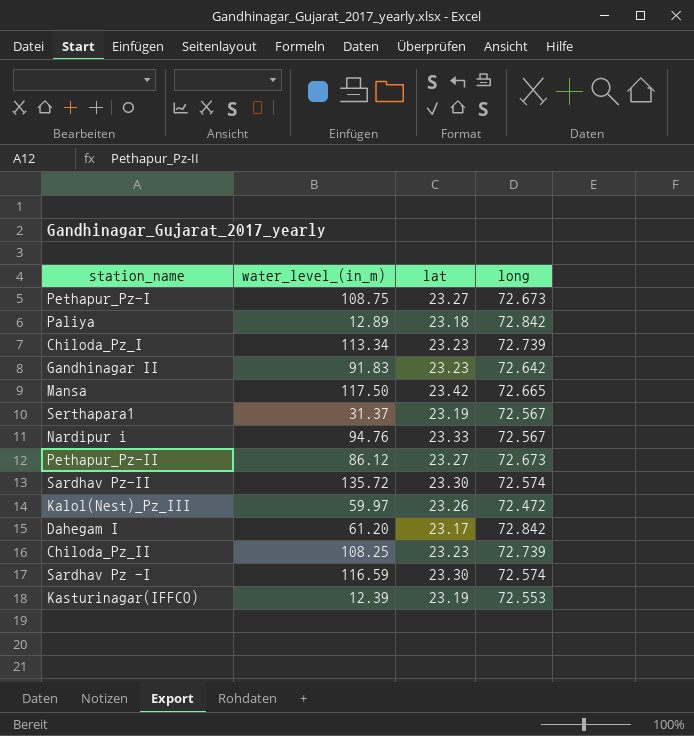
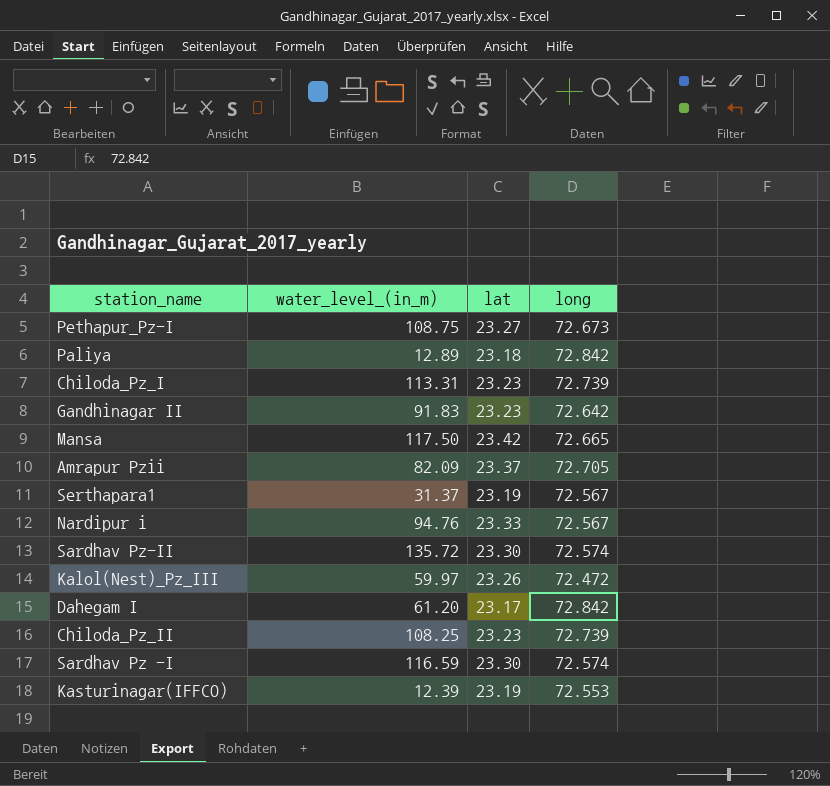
row Pethapur_Pz-II: 86.12 | 23.27 | 72.673 -> none
Chiloda_Pz_I | water_level_(in_m): 113.34 -> 113.31
row Amrapur Pzii: none -> 82.09 | 23.37 | 72.705

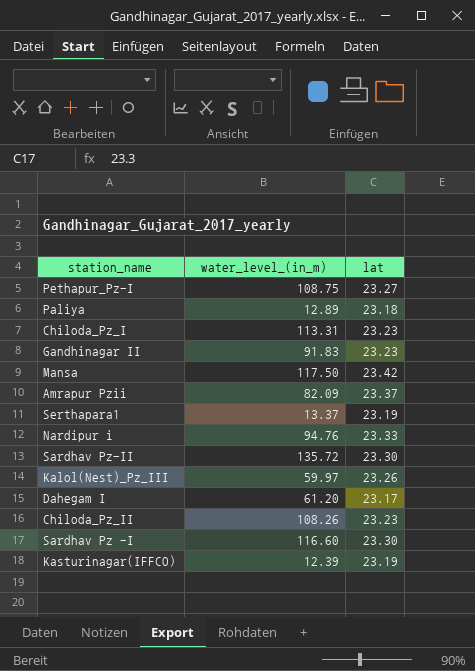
column long | position: 4 -> none
Serthapara1 | water_level_(in_m): 31.37 -> 13.37
Chiloda_Pz_II | water_level_(in_m): 108.25 -> 108.26
Sardhav Pz -I | water_level_(in_m): 116.59 -> 116.60

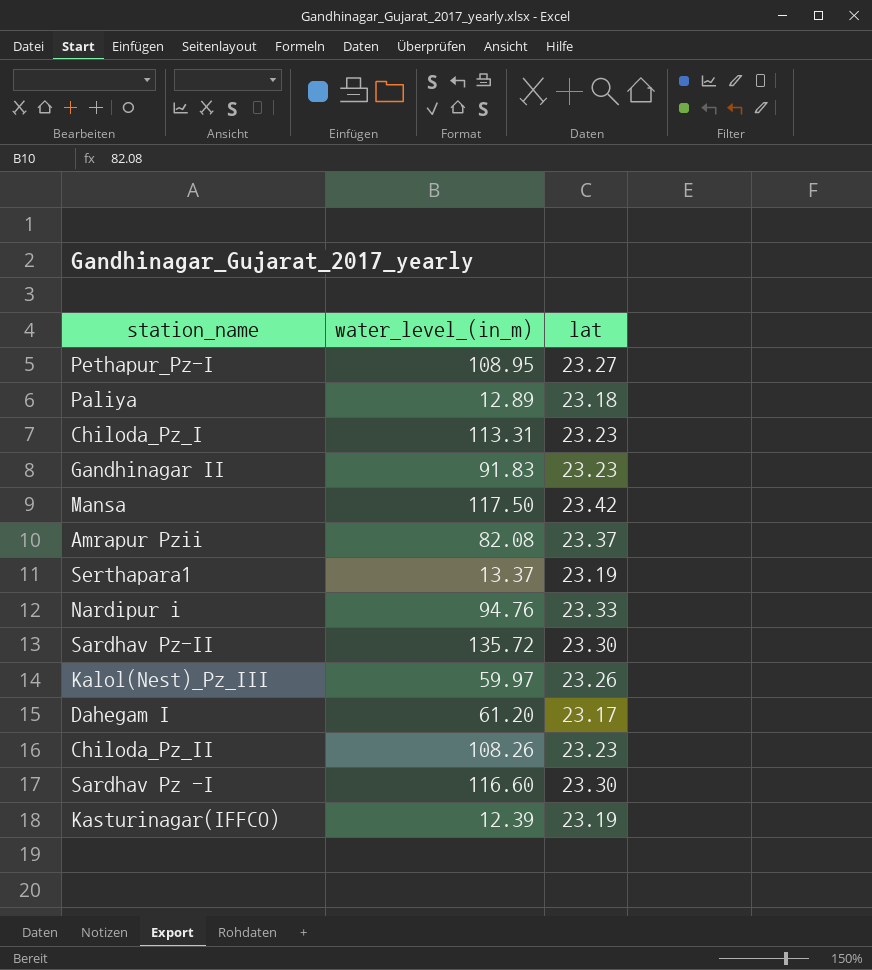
Pethapur_Pz-I | water_level_(in_m): 108.75 -> 108.95
Amrapur Pzii | water_level_(in_m): 82.09 -> 82.08

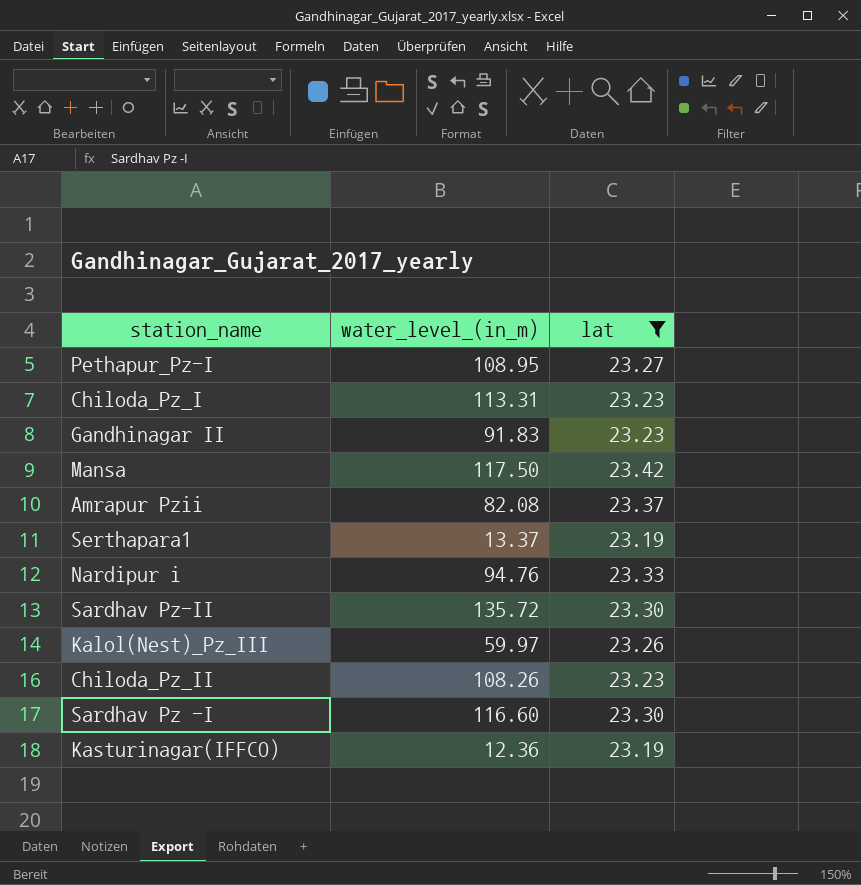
filter: none -> lat >= 23.19
Kasturinagar(IFFCO) | water_level_(in_m): 12.39 -> 12.36

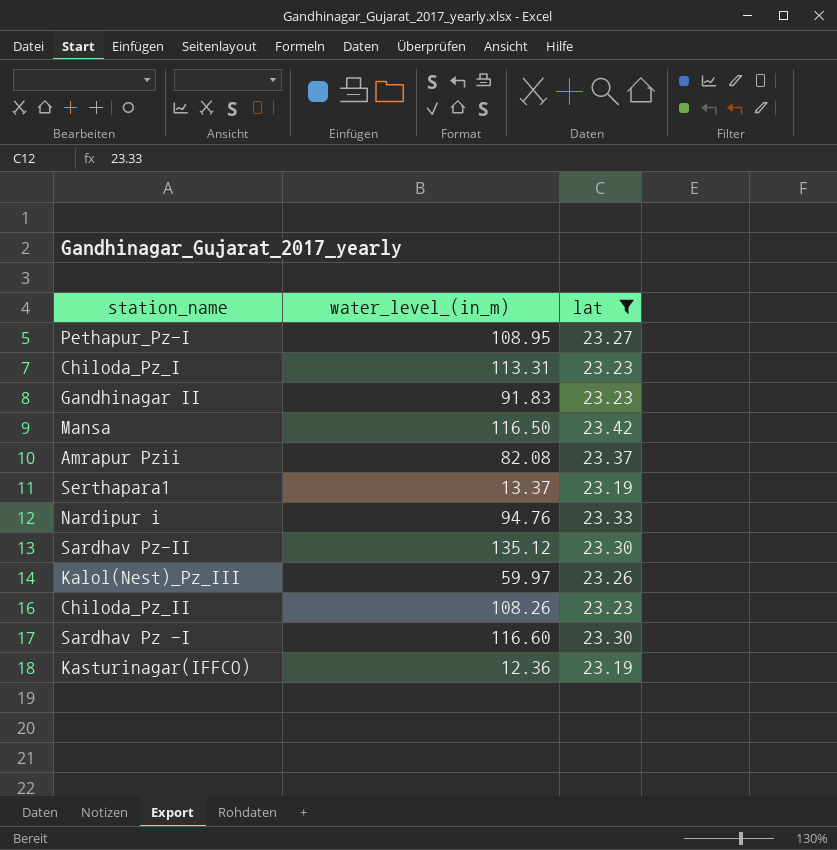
Mansa | water_level_(in_m): 117.50 -> 116.50
Sardhav Pz-II | water_level_(in_m): 135.72 -> 135.12

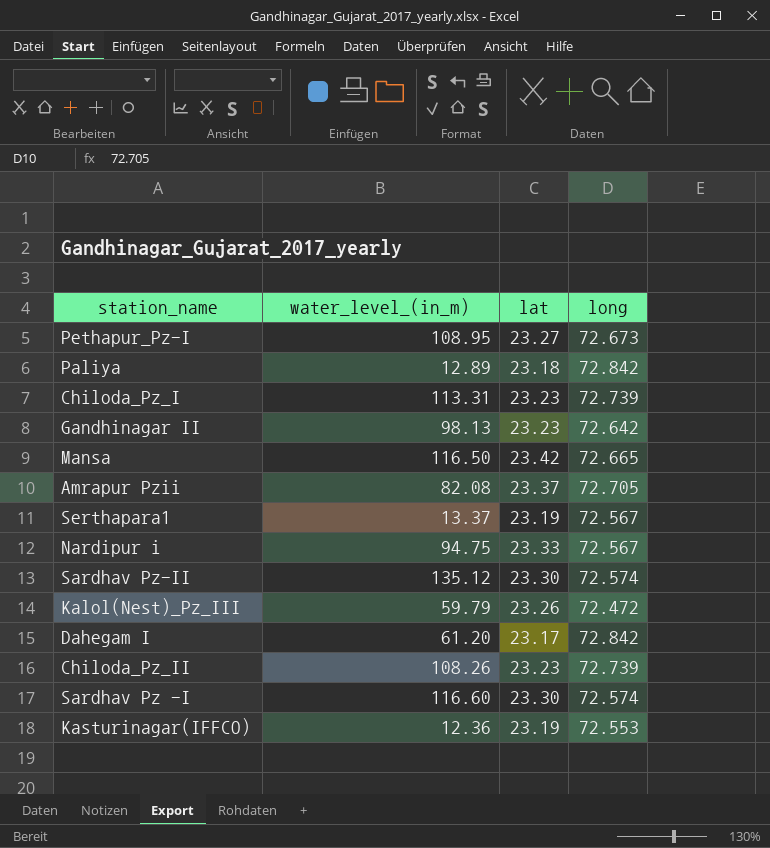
filter: lat >= 23.19 -> none
column long | position: none -> 4
Gandhinagar II | water_level_(in_m): 91.83 -> 98.13
Nardipur i | water_level_(in_m): 94.76 -> 94.75
Kalol(Nest)_Pz_III | water_level_(in_m): 59.97 -> 59.79

